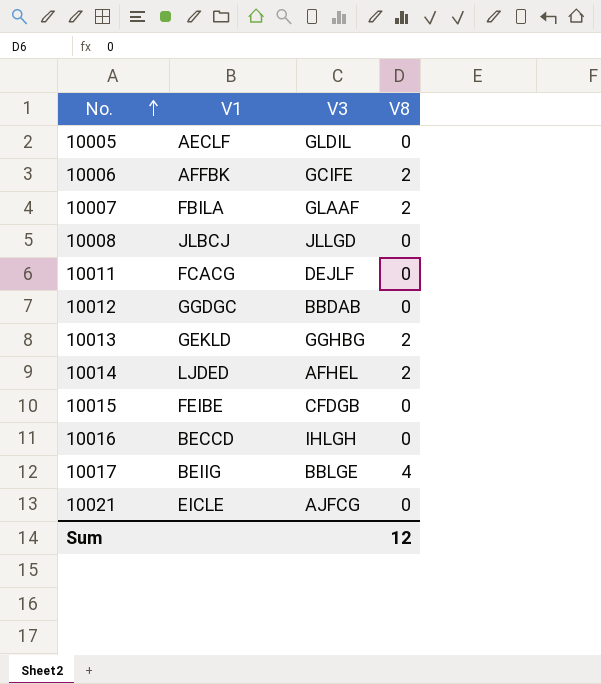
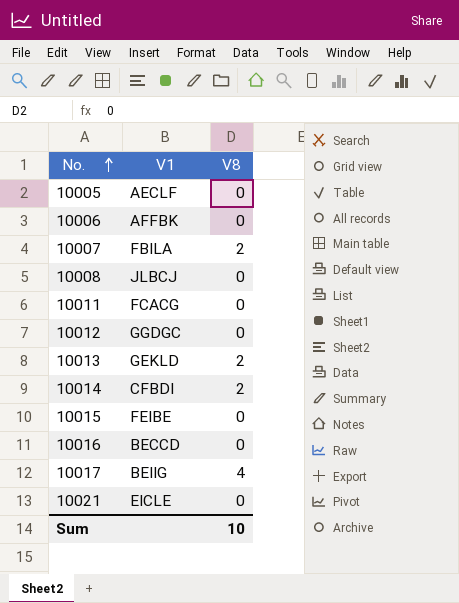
column V3 | position: 3 -> none
10006 | V8: 2 -> 0
10014 | V1: LJDED -> CFBDI
Sum | V8: 12 -> 10

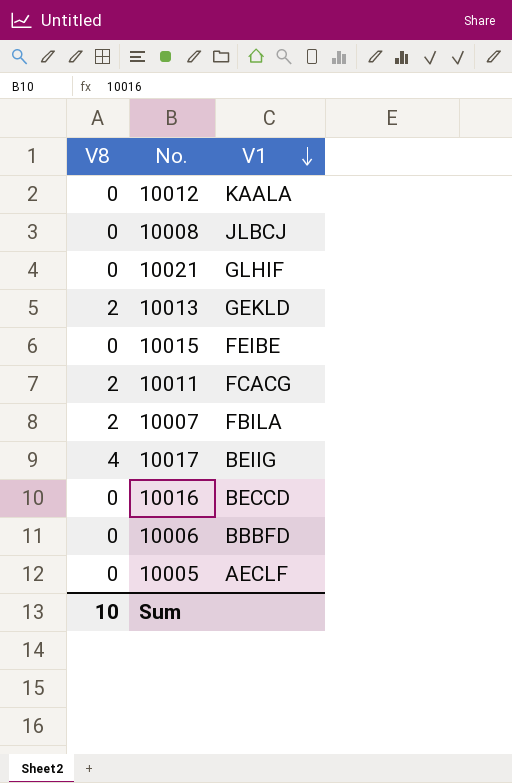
row order: No. ascending -> V1 descending
column V8 | position: 3 -> 1
row 10014: CFBDI | 2 -> none
10012 | V1: GGDGC -> KAALA
10021 | V1: EICLE -> GLHIF
10011 | V8: 0 -> 2
10006 | V1: AFFBK -> BBBFD

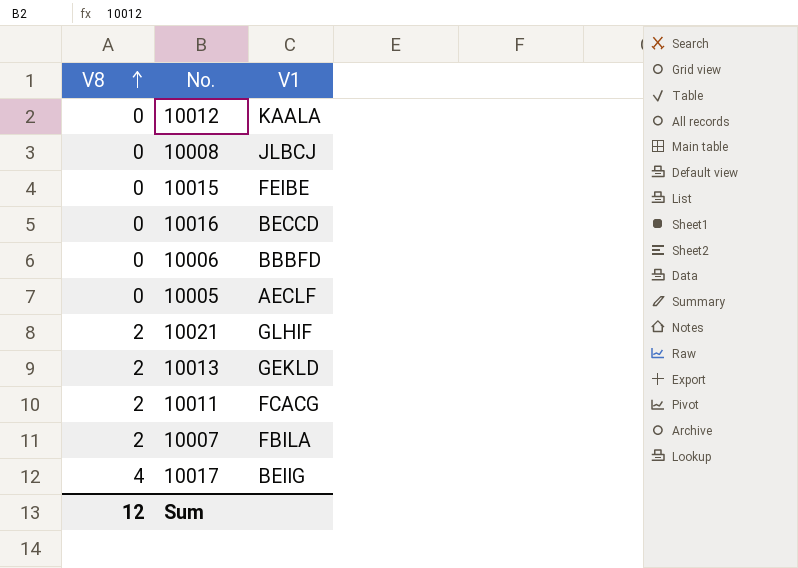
row order: V1 descending -> V8 ascending
10021 | V8: 0 -> 2
Sum | V8: 10 -> 12

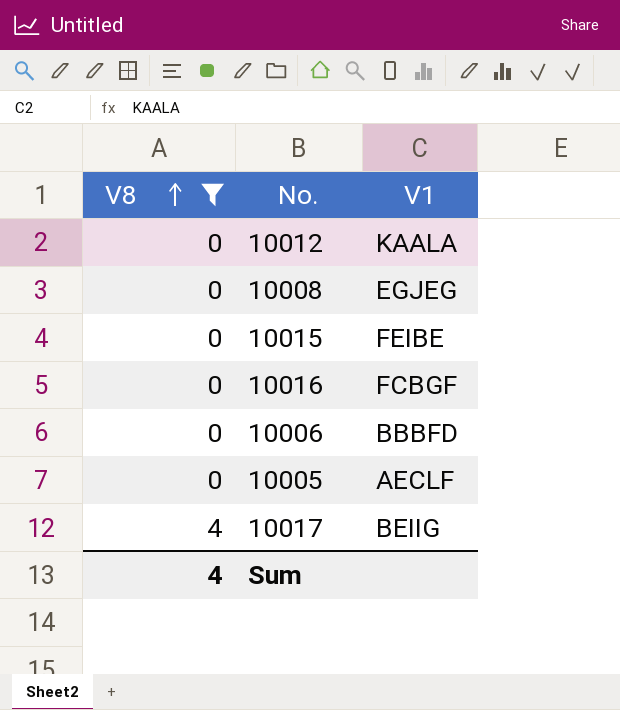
filter: none -> V8 != 2
10008 | V1: JLBCJ -> EGJEG
10016 | V1: BECCD -> FCBGF
Sum | V8: 12 -> 4

